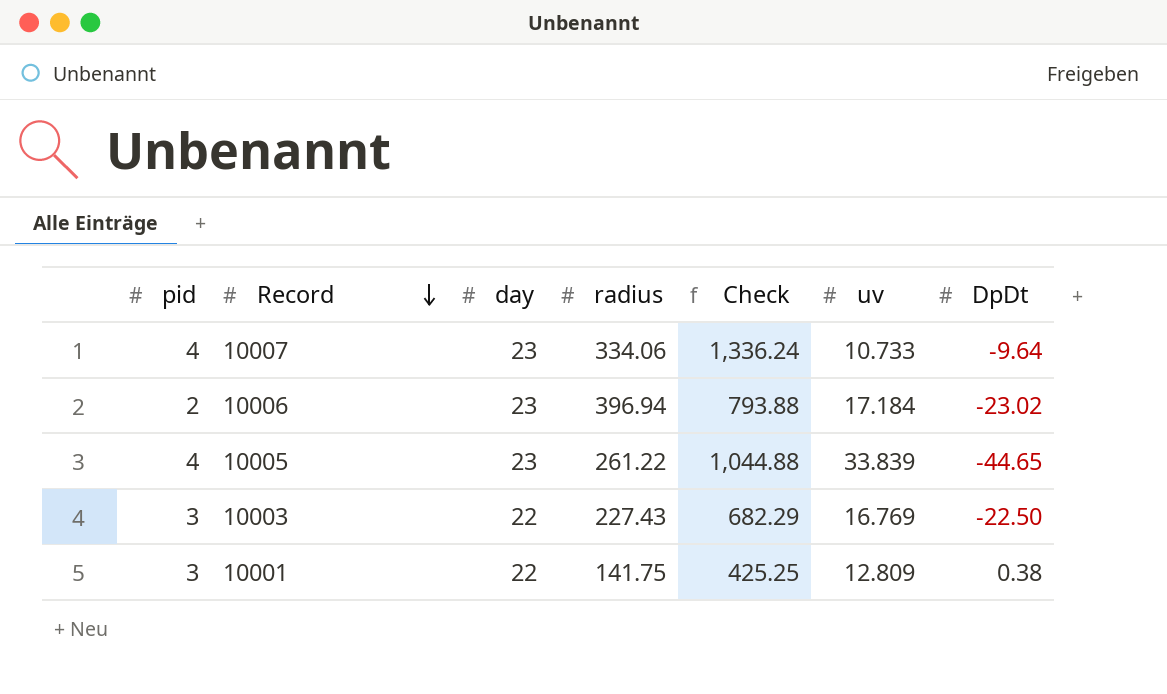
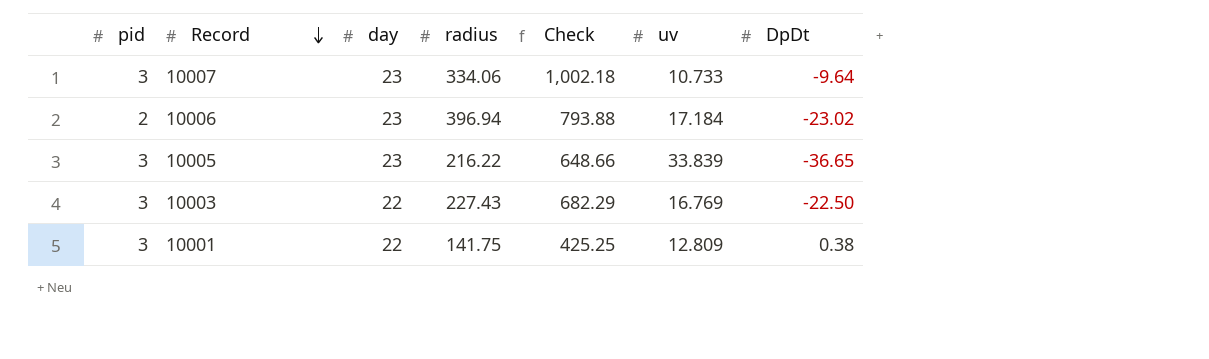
10007 | pid: 4 -> 3
10007 | Check: 1,336.24 -> 1,002.18
10005 | pid: 4 -> 3
10005 | radius: 261.22 -> 216.22
10005 | Check: 1,044.88 -> 648.66
10005 | DpDt: -44.65 -> -36.65

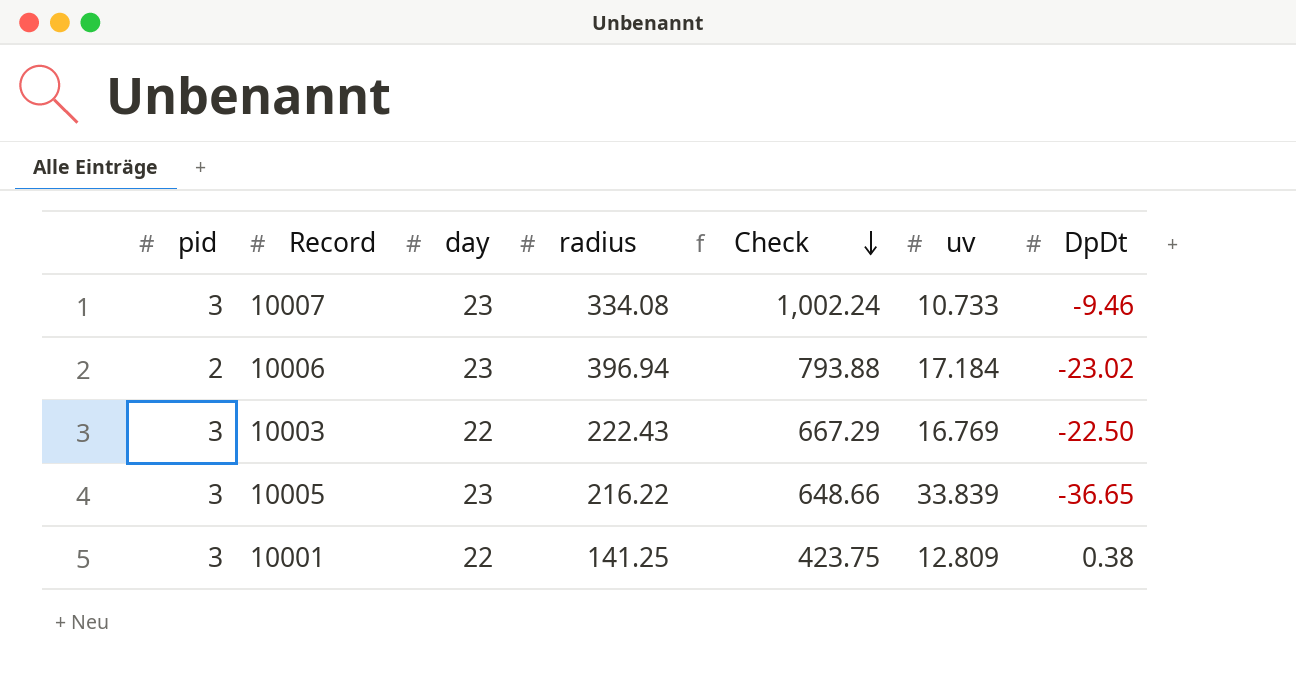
row order: Record descending -> Check descending
10007 | radius: 334.06 -> 334.08
10007 | Check: 1,002.18 -> 1,002.24
10007 | DpDt: -9.64 -> -9.46
10003 | radius: 227.43 -> 222.43
10003 | Check: 682.29 -> 667.29
10001 | radius: 141.75 -> 141.25
10001 | Check: 425.25 -> 423.75

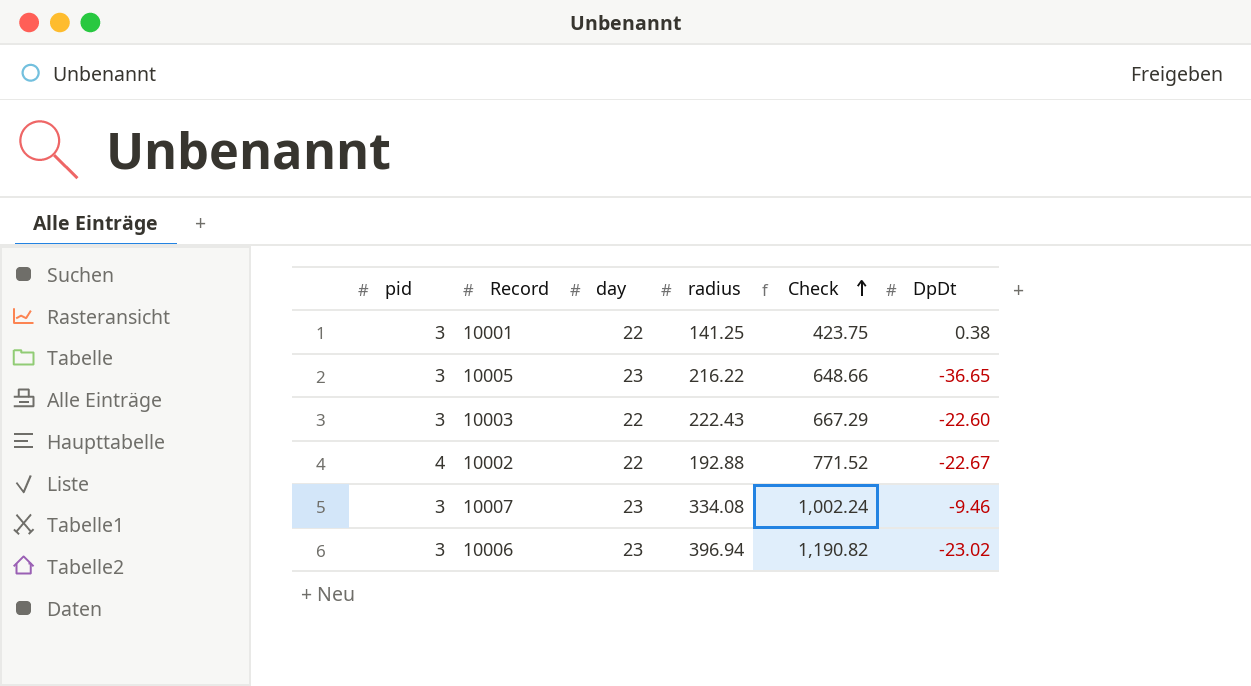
row order: Check descending -> Check ascending
column uv | position: 6 -> none
10003 | DpDt: -22.50 -> -22.60
row 10002: none -> 4 | 22 | 192.88 | 771.52 | -22.67
10006 | pid: 2 -> 3
10006 | Check: 793.88 -> 1,190.82

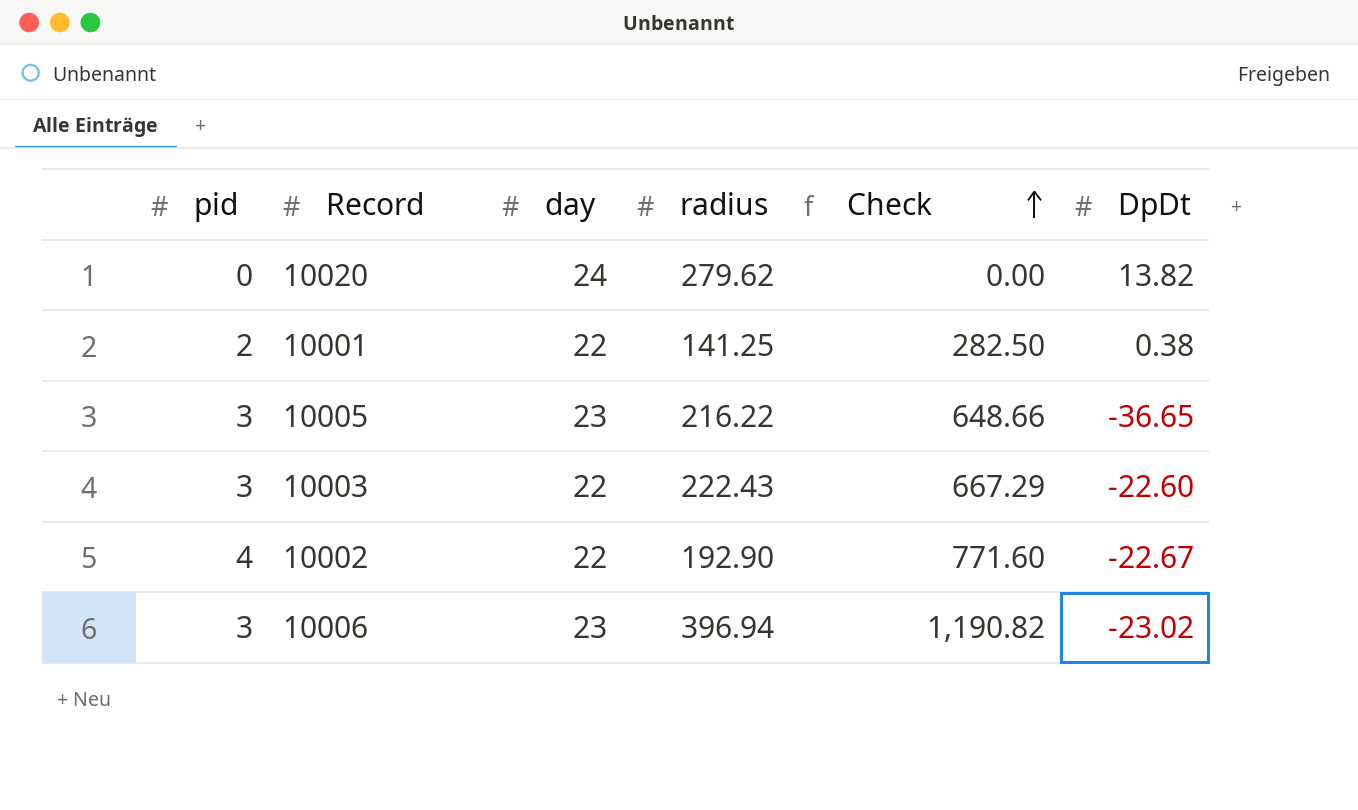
row 10007: 3 | 23 | 334.08 | 1,002.24 | -9.46 -> none
row 10020: none -> 0 | 24 | 279.62 | 0.00 | 13.82
10001 | pid: 3 -> 2
10001 | Check: 423.75 -> 282.50
10002 | radius: 192.88 -> 192.90
10002 | Check: 771.52 -> 771.60

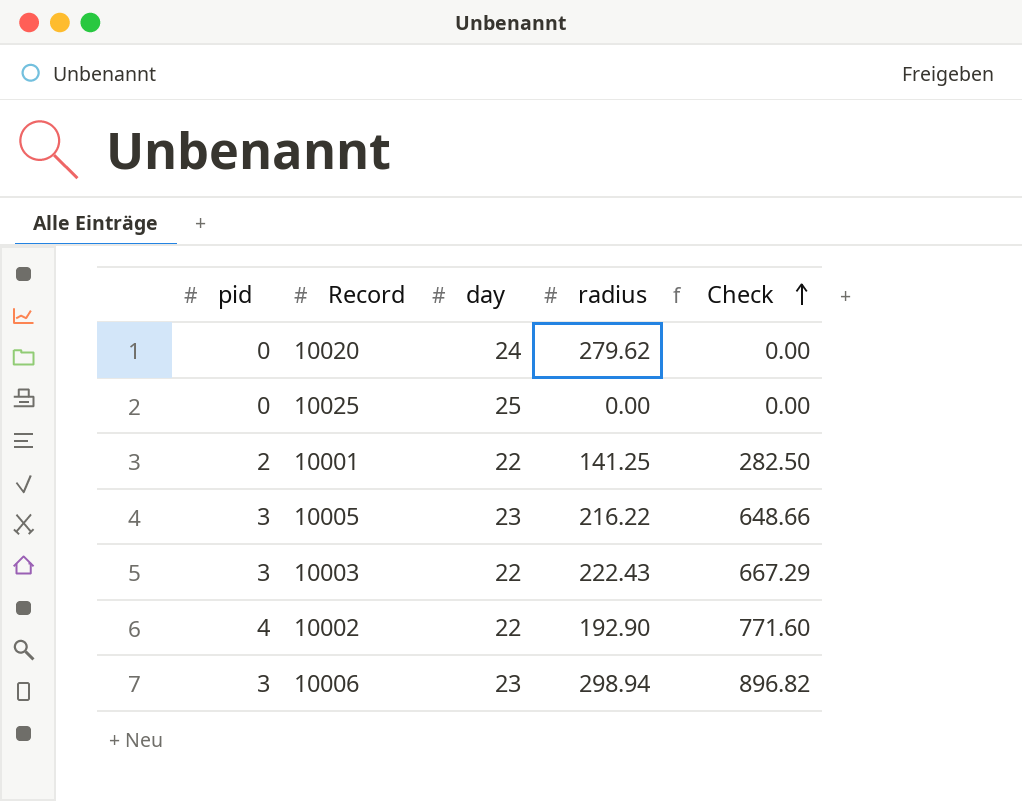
column DpDt | position: 6 -> none
row 10025: none -> 0 | 25 | 0.00 | 0.00
10006 | radius: 396.94 -> 298.94
10006 | Check: 1,190.82 -> 896.82

